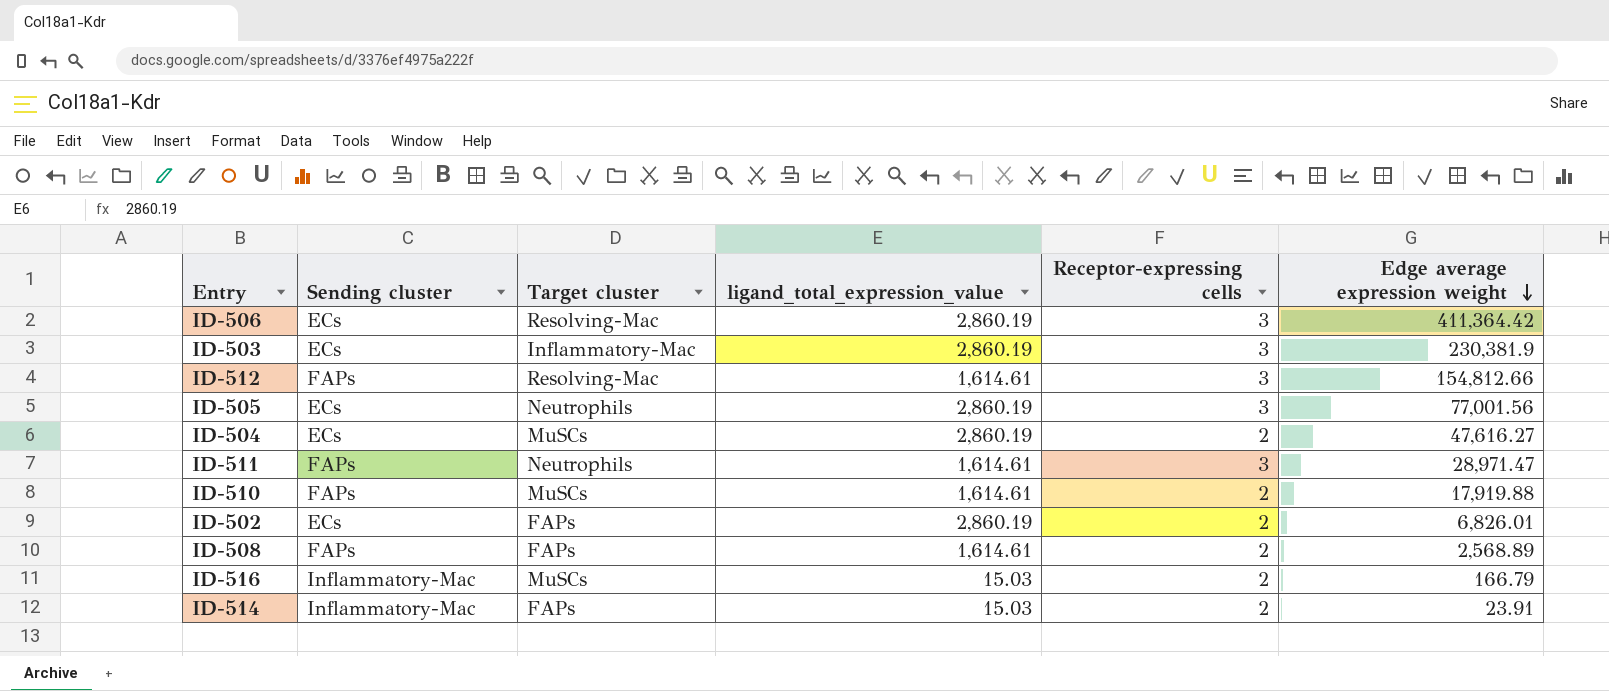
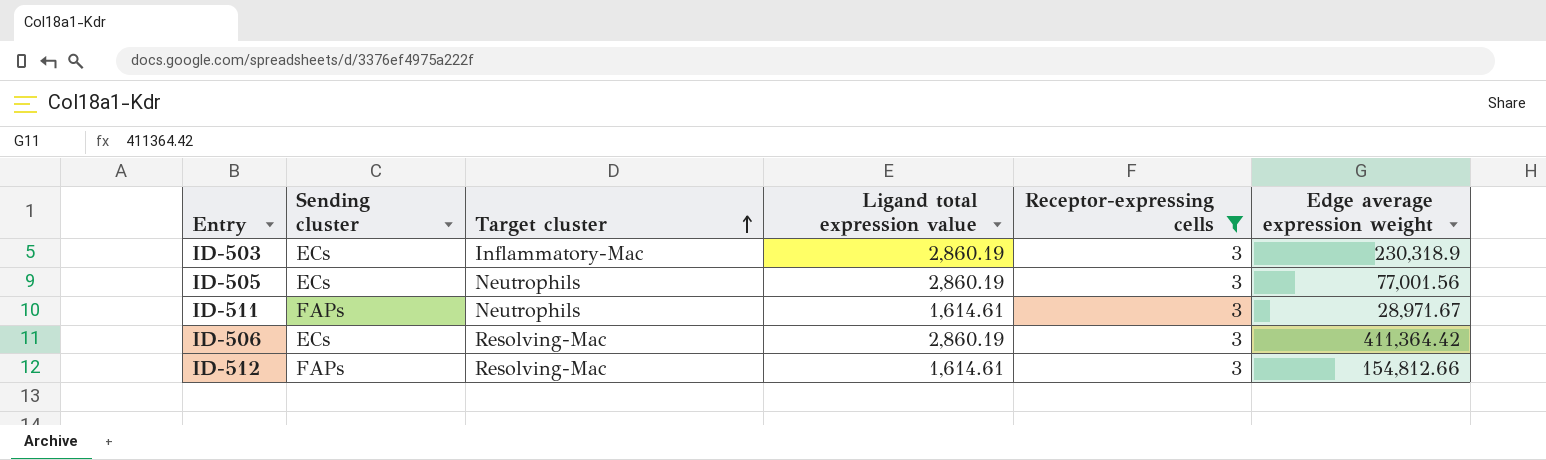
filter: none -> Receptor-expressing cells = 3
row order: Edge average expression weight descending -> Target cluster ascending
column name: ligand_total_expression_value -> Ligand total expression value
ID-503 | Edge average expression weight: 230,381.9 -> 230,318.9
ID-511 | Edge average expression weight: 28,971.47 -> 28,971.67

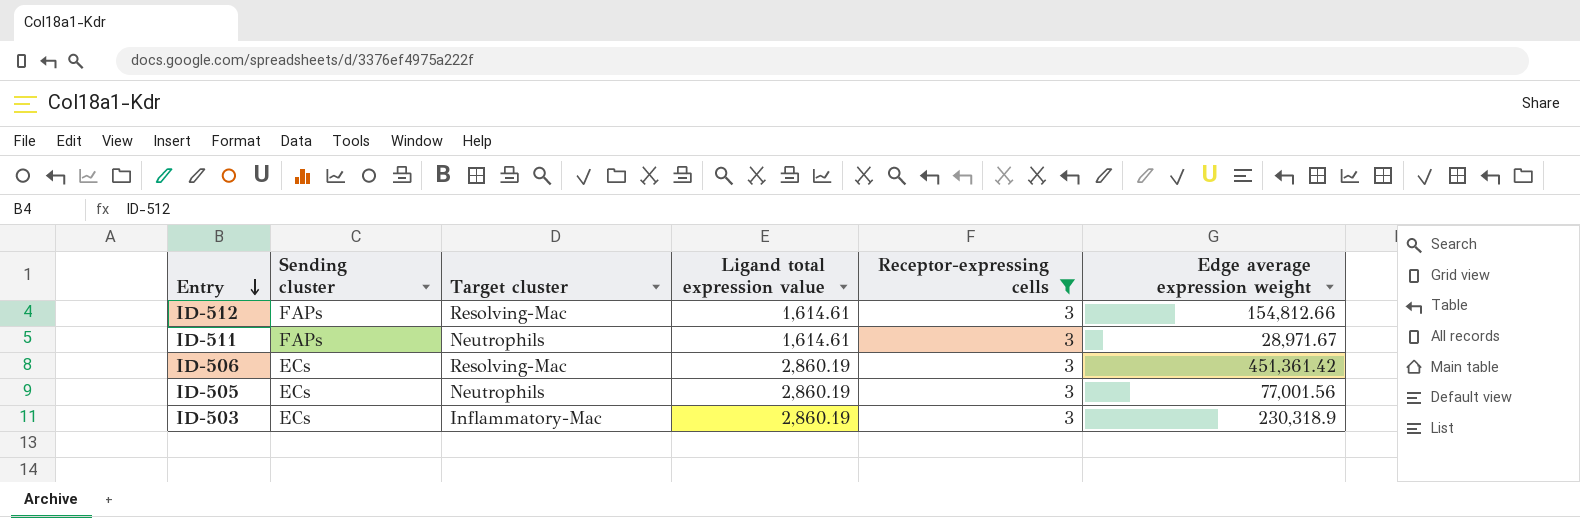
row order: Target cluster ascending -> Entry descending
ID-506 | Edge average expression weight: 411,364.42 -> 451,361.42

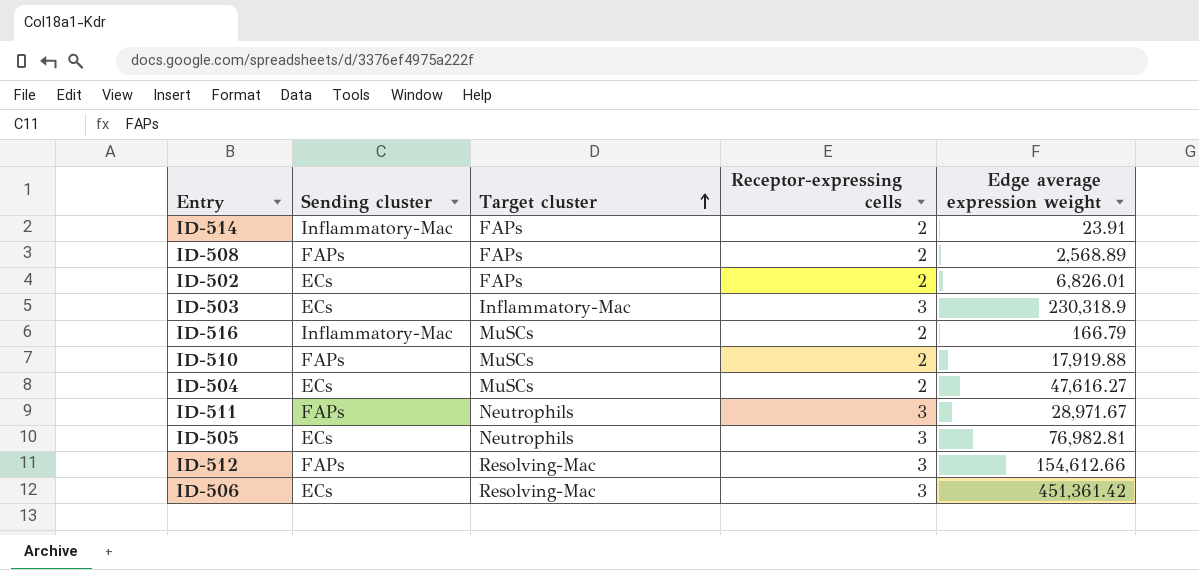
filter: Receptor-expressing cells = 3 -> none
row order: Entry descending -> Target cluster ascending
column Ligand total expression value | position: 4 -> none
ID-505 | Edge average expression weight: 77,001.56 -> 76,982.81
ID-512 | Edge average expression weight: 154,812.66 -> 154,612.66

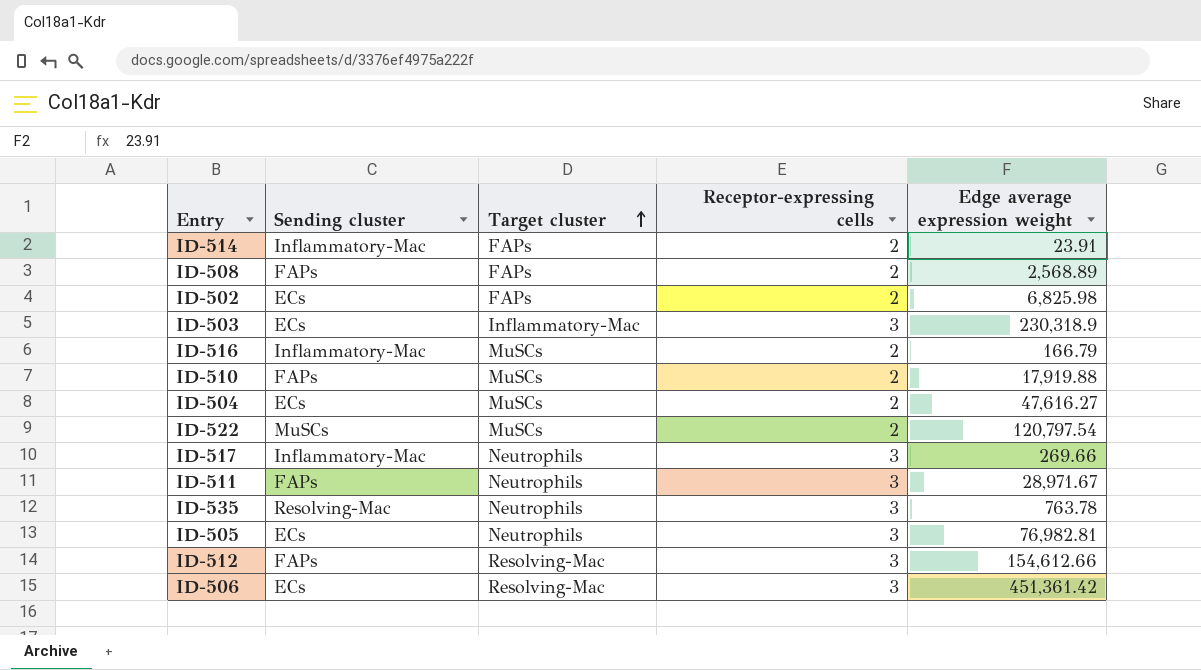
ID-502 | Edge average expression weight: 6,826.01 -> 6,825.98
row ID-522: none -> MuSCs | MuSCs | 2 | 120,797.54
row ID-517: none -> Inflammatory-Mac | Neutrophils | 3 | 269.66
row ID-535: none -> Resolving-Mac | Neutrophils | 3 | 763.78

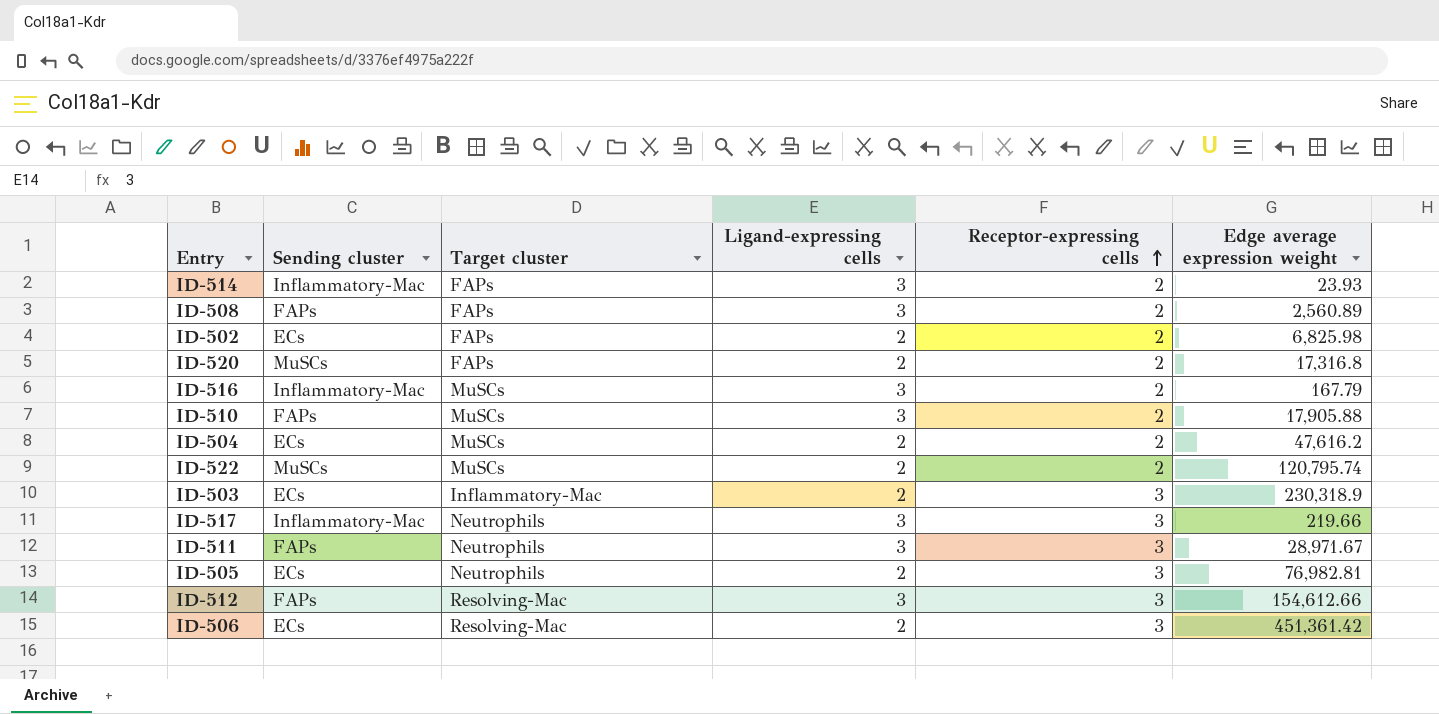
row order: Target cluster ascending -> Receptor-expressing cells ascending
column Ligand-expressing cells | position: none -> 4
row ID-535: Resolving-Mac | Neutrophils | 3 | 763.78 -> none
ID-514 | Edge average expression weight: 23.91 -> 23.93
ID-508 | Edge average expression weight: 2,568.89 -> 2,560.89
row ID-520: none -> MuSCs | FAPs | 2 | 2 | 17,316.8
ID-516 | Edge average expression weight: 166.79 -> 167.79
ID-510 | Edge average expression weight: 17,919.88 -> 17,905.88
ID-504 | Edge average expression weight: 47,616.27 -> 47,616.2
ID-522 | Edge average expression weight: 120,797.54 -> 120,795.74
ID-517 | Edge average expression weight: 269.66 -> 219.66

